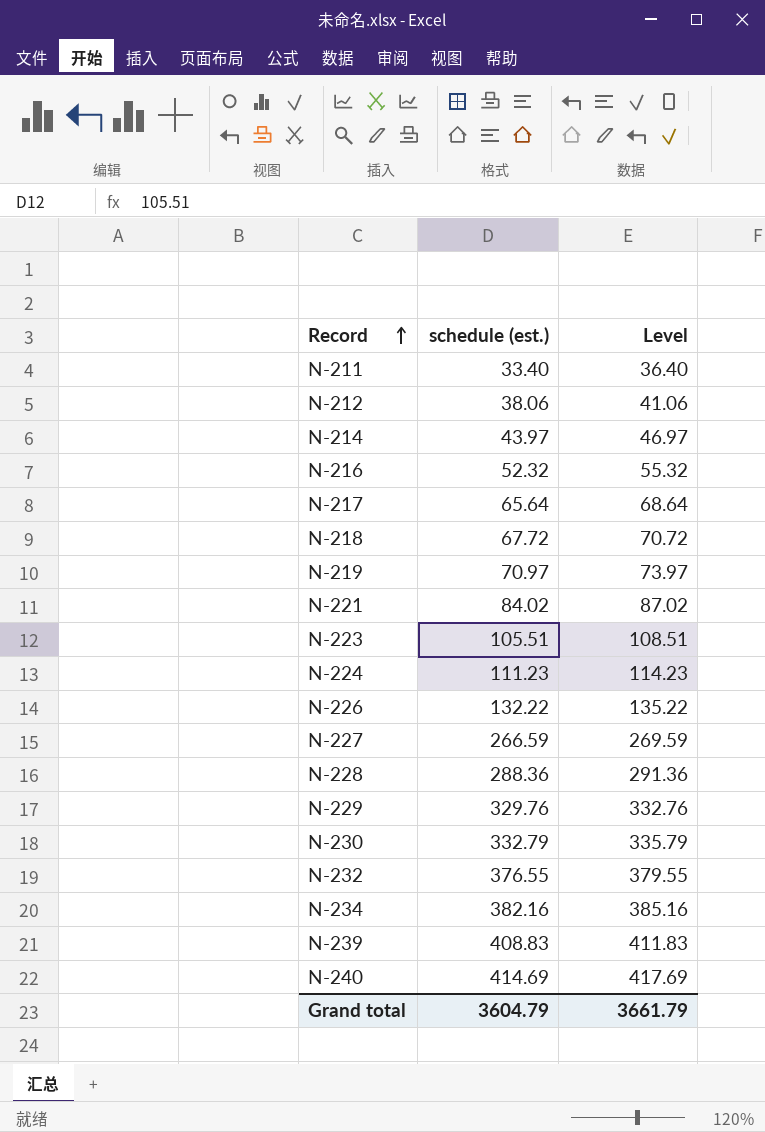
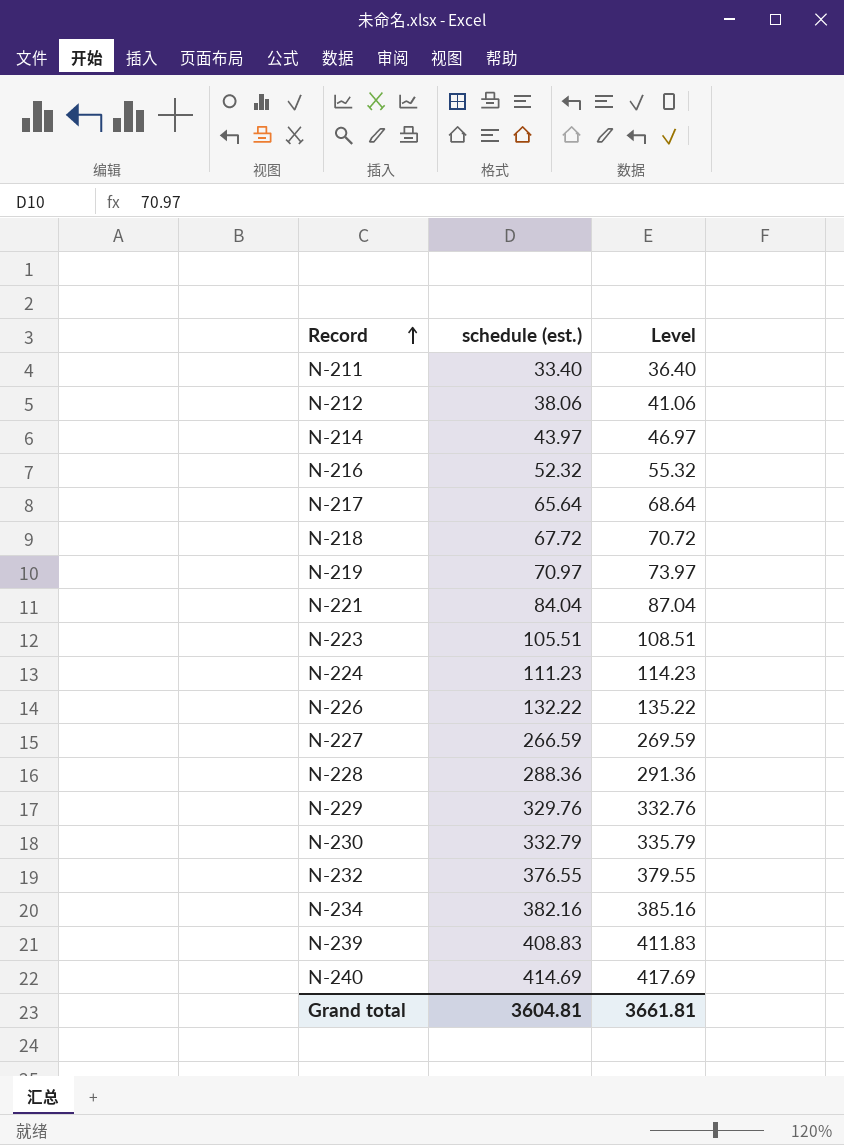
N-221 | schedule (est.): 84.02 -> 84.04
N-221 | Level: 87.02 -> 87.04
Grand total | schedule (est.): 3604.79 -> 3604.81
Grand total | Level: 3661.79 -> 3661.81

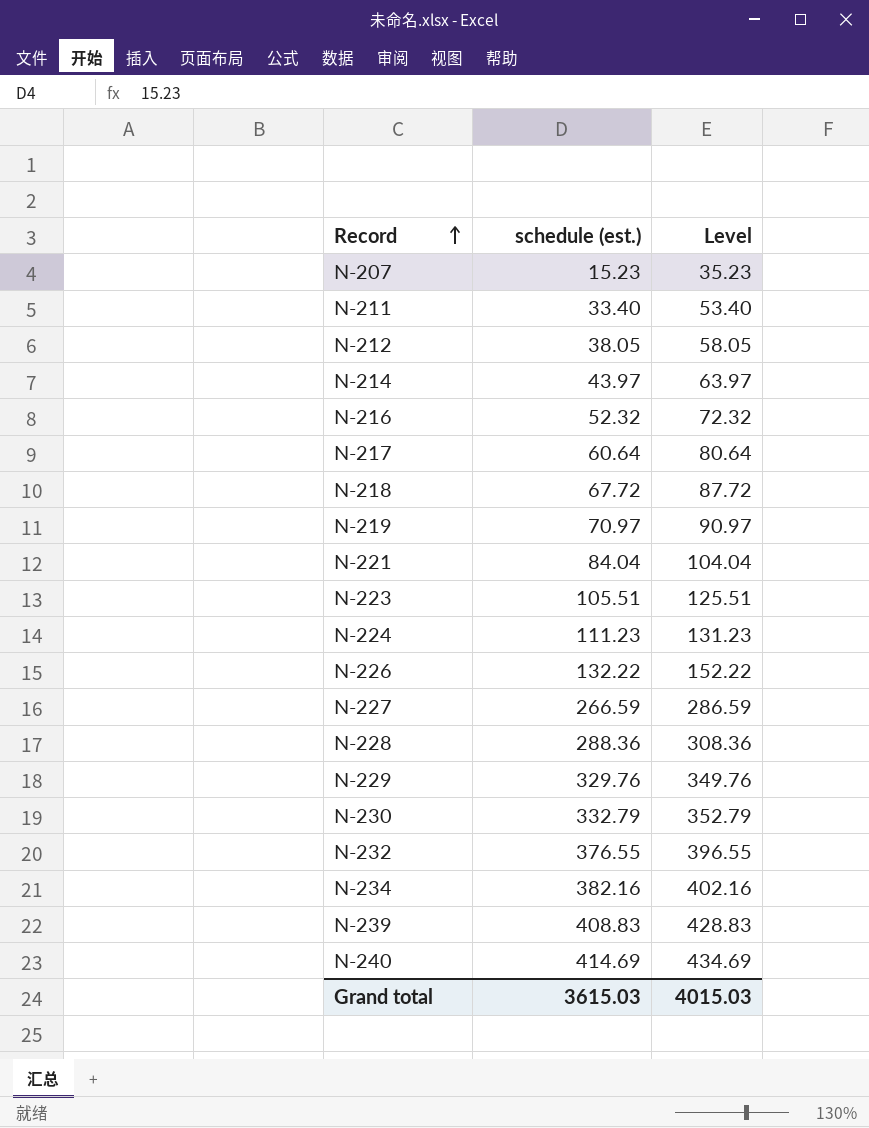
column Level | formula: [schedule (est.)] + 3 -> [schedule (est.)] + 20
row N-207: none -> 15.23 | 35.23
N-212 | schedule (est.): 38.06 -> 38.05
N-217 | schedule (est.): 65.64 -> 60.64
Grand total | schedule (est.): 3604.81 -> 3615.03
Grand total | Level: 3661.81 -> 4015.03

